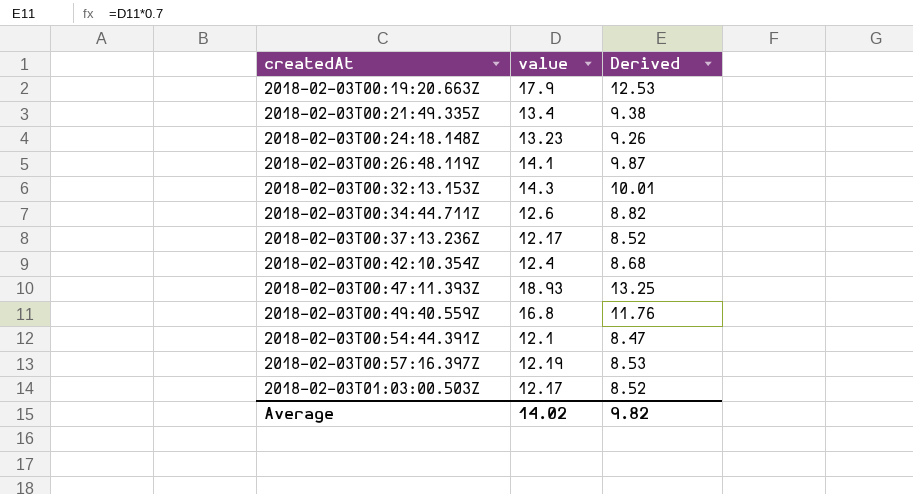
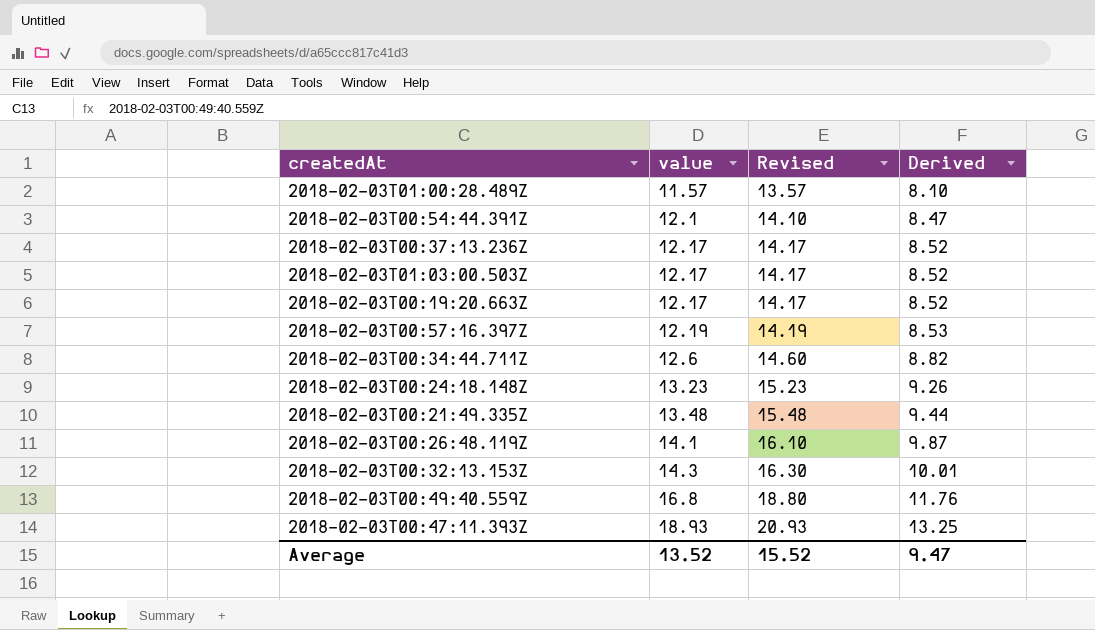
row order: createdAt ascending -> value ascending
column Revised | formula: none -> [value] + 2
row 2018-02-03T00:42:10.354Z: 12.4 | 8.68 -> none
row 2018-02-03T01:00:28.489Z: none -> 11.57 | 13.57 | 8.10
2018-02-03T00:19:20.663Z | value: 17.9 -> 12.17
2018-02-03T00:19:20.663Z | Derived: 12.53 -> 8.52
2018-02-03T00:21:49.335Z | value: 13.4 -> 13.48
2018-02-03T00:21:49.335Z | Derived: 9.38 -> 9.44
Average | value: 14.02 -> 13.52
Average | Derived: 9.82 -> 9.47

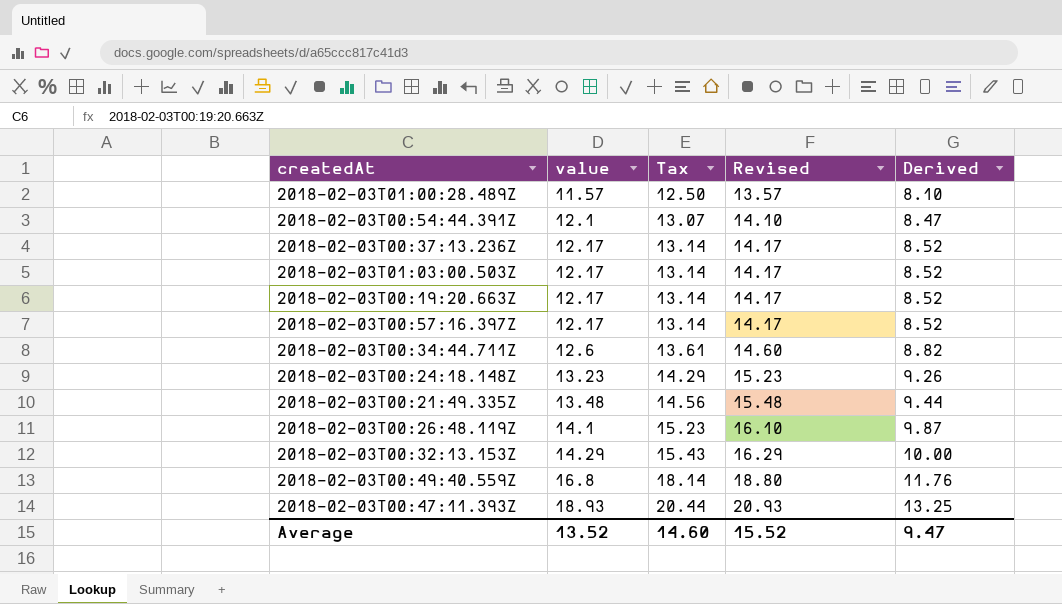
column Tax | formula: none -> [value] * 1.08
2018-02-03T00:57:16.397Z | value: 12.19 -> 12.17
2018-02-03T00:57:16.397Z | Revised: 14.19 -> 14.17
2018-02-03T00:57:16.397Z | Derived: 8.53 -> 8.52
2018-02-03T00:32:13.153Z | value: 14.3 -> 14.29
2018-02-03T00:32:13.153Z | Revised: 16.30 -> 16.29
2018-02-03T00:32:13.153Z | Derived: 10.01 -> 10.00

